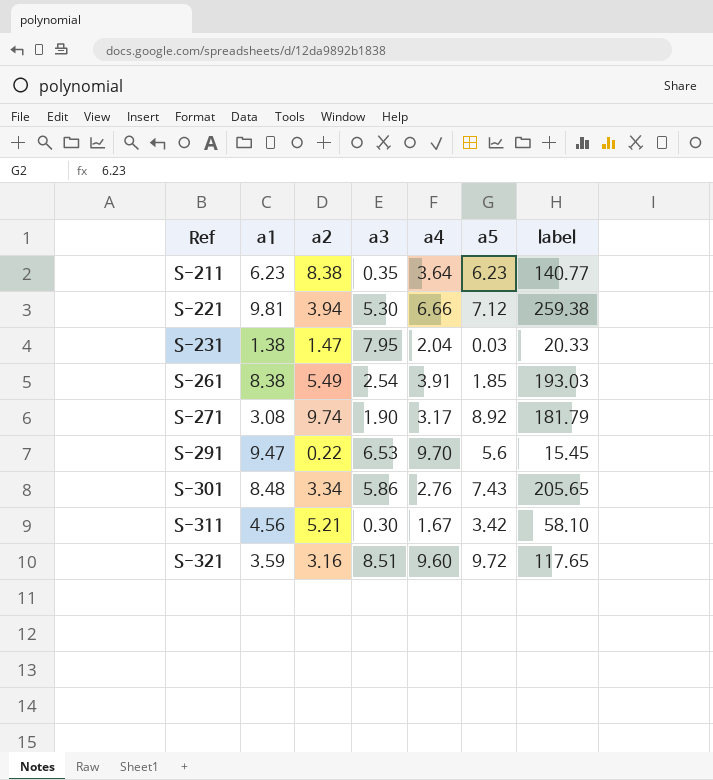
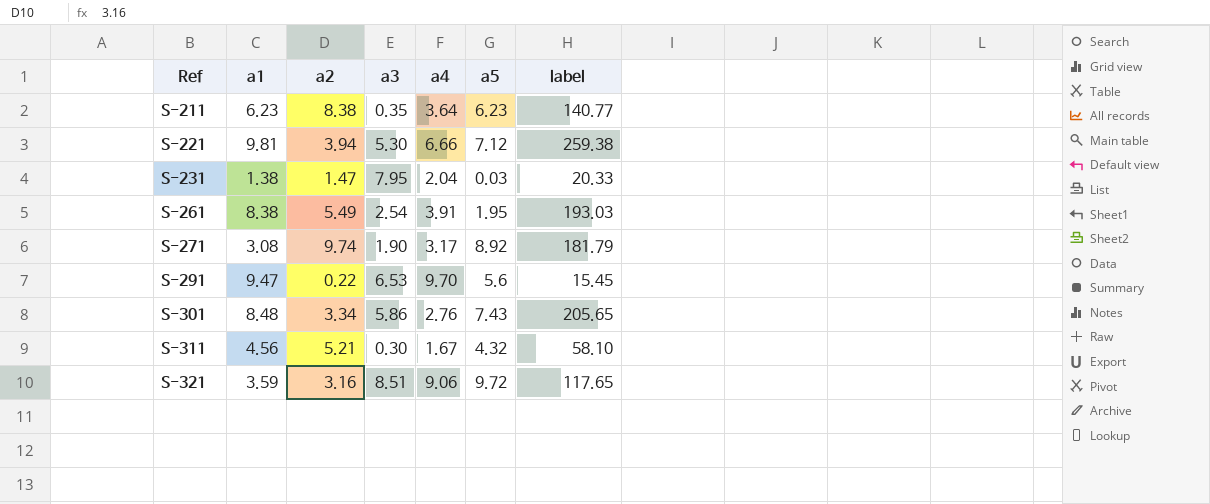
S-261 | a5: 1.85 -> 1.95
S-311 | a5: 3.42 -> 4.32
S-321 | a4: 9.60 -> 9.06

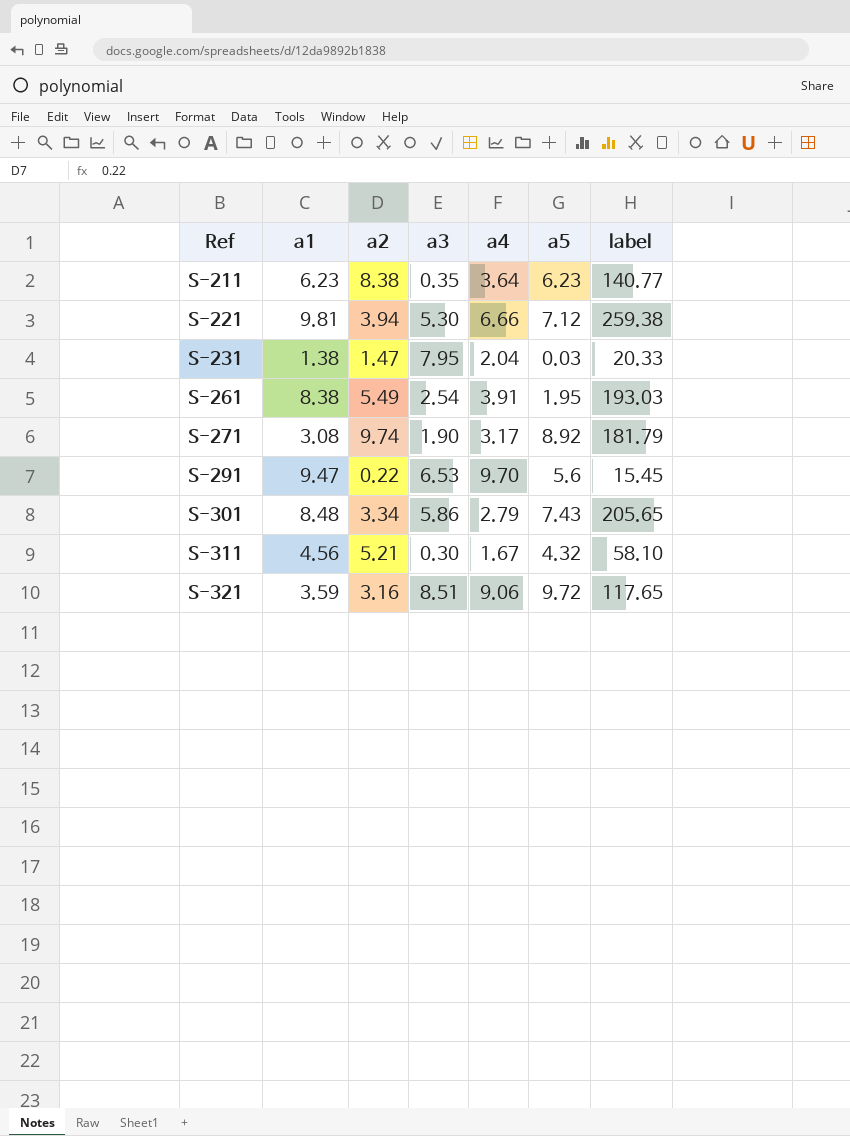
S-301 | a4: 2.76 -> 2.79

